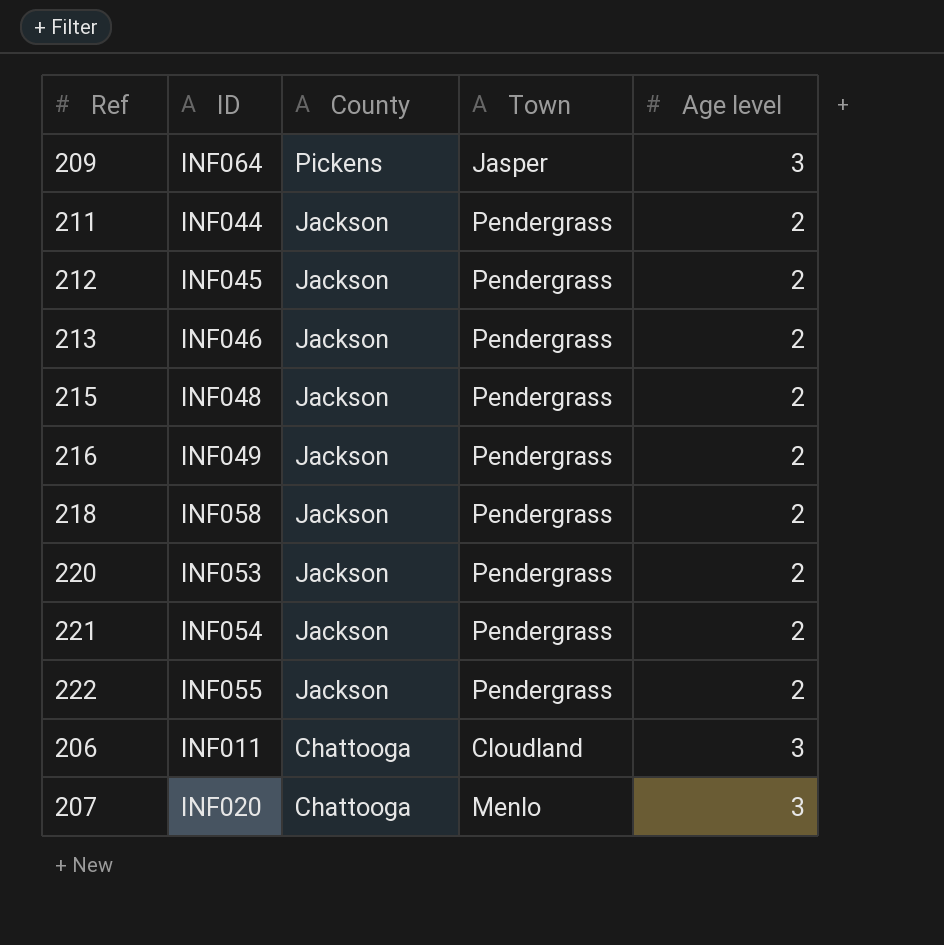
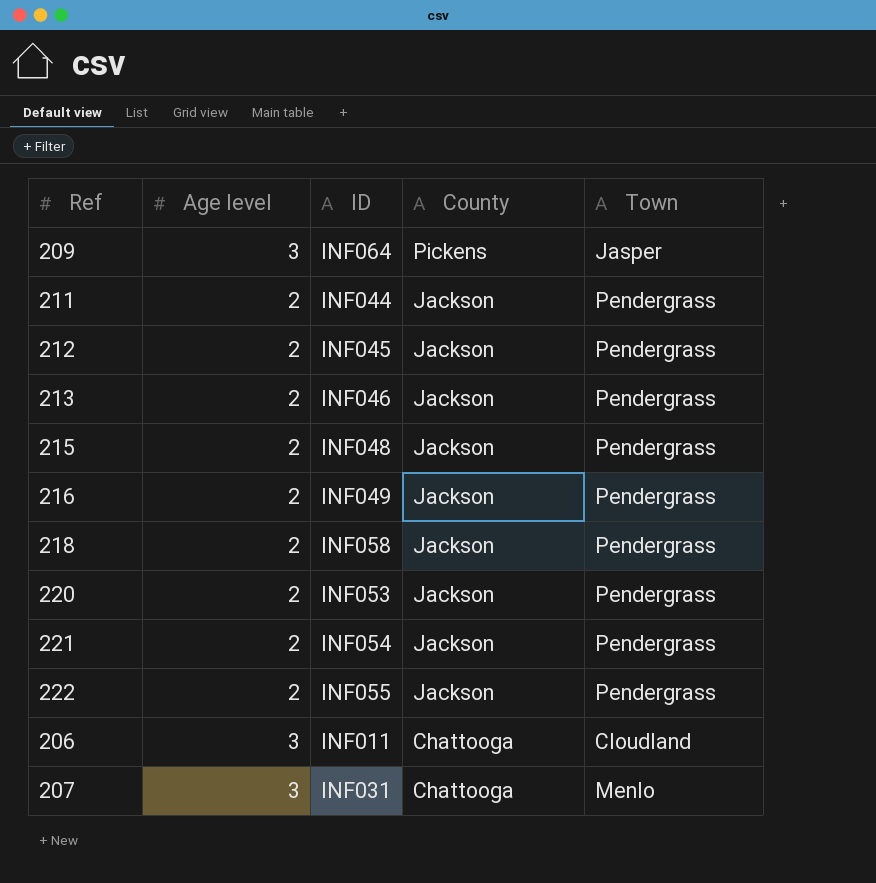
column Age level | position: 5 -> 2
207 | ID: INF020 -> INF031

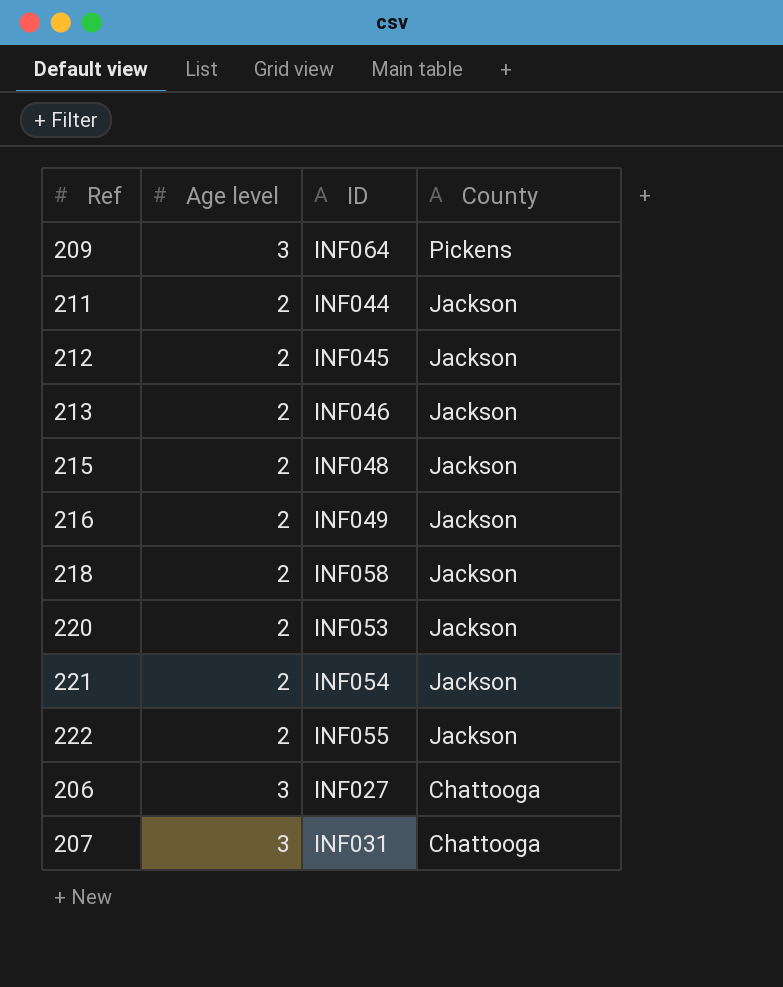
column Town | position: 5 -> none
206 | ID: INF011 -> INF027

